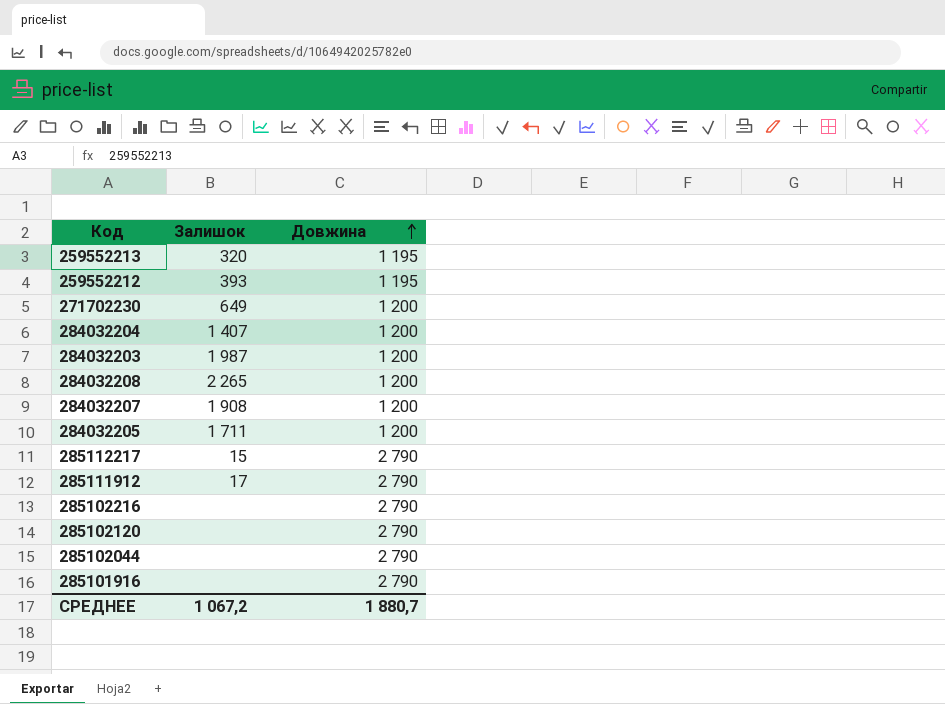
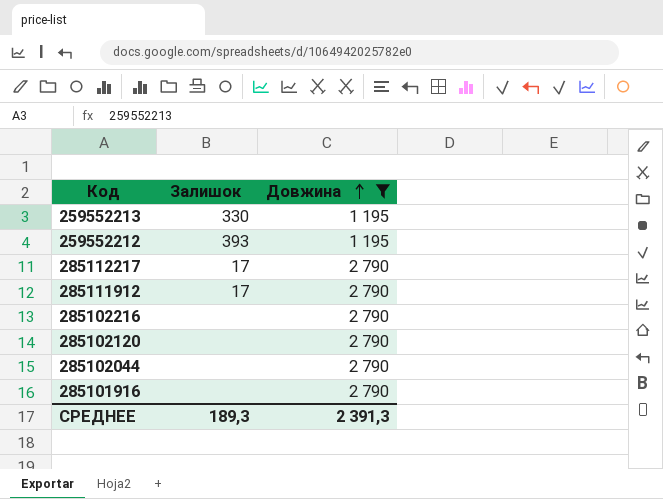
filter: none -> Довжина != 1 200
259552213 | Залишок: 320 -> 330
285112217 | Залишок: 15 -> 17
СРЕДНЕЕ | Залишок: 1 067,2 -> 189,3
СРЕДНЕЕ | Довжина: 1 880,7 -> 2 391,3

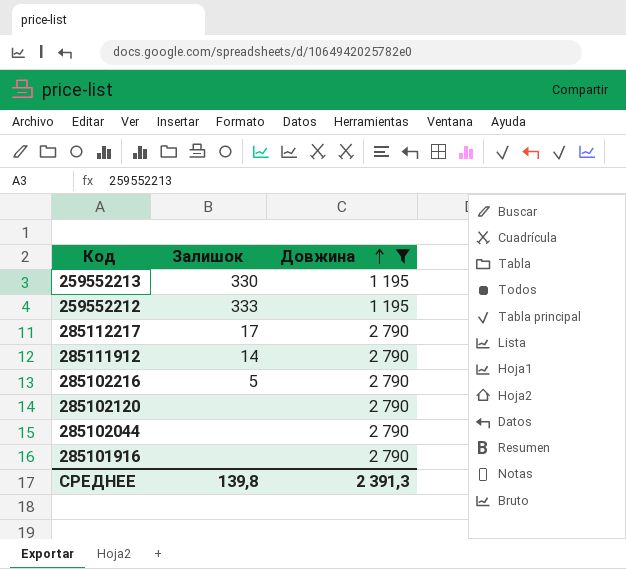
259552212 | Залишок: 393 -> 333
285111912 | Залишок: 17 -> 14
285102216 | Залишок: none -> 5
СРЕДНЕЕ | Залишок: 189,3 -> 139,8

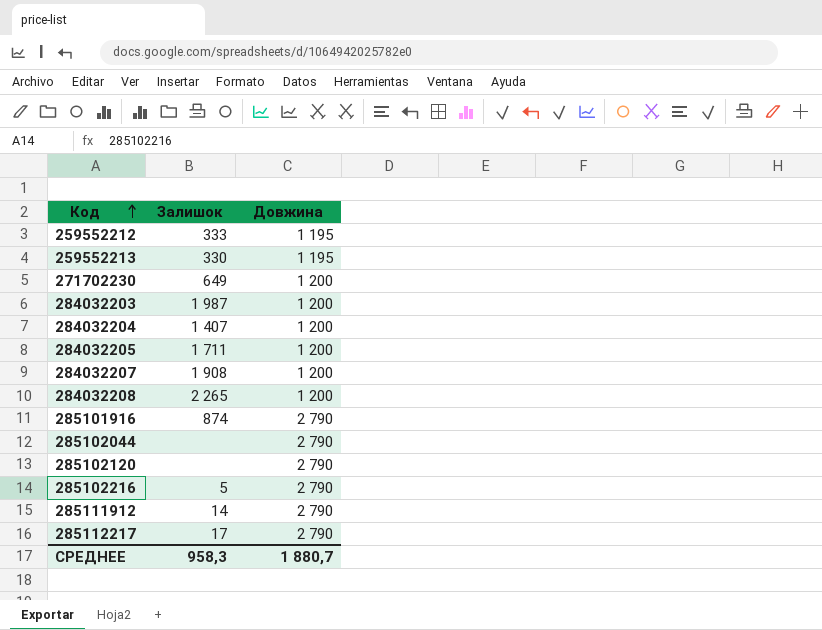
filter: Довжина != 1 200 -> none
row order: Довжина ascending -> Код ascending
285101916 | Залишок: none -> 874
СРЕДНЕЕ | Залишок: 139,8 -> 958,3
СРЕДНЕЕ | Довжина: 2 391,3 -> 1 880,7

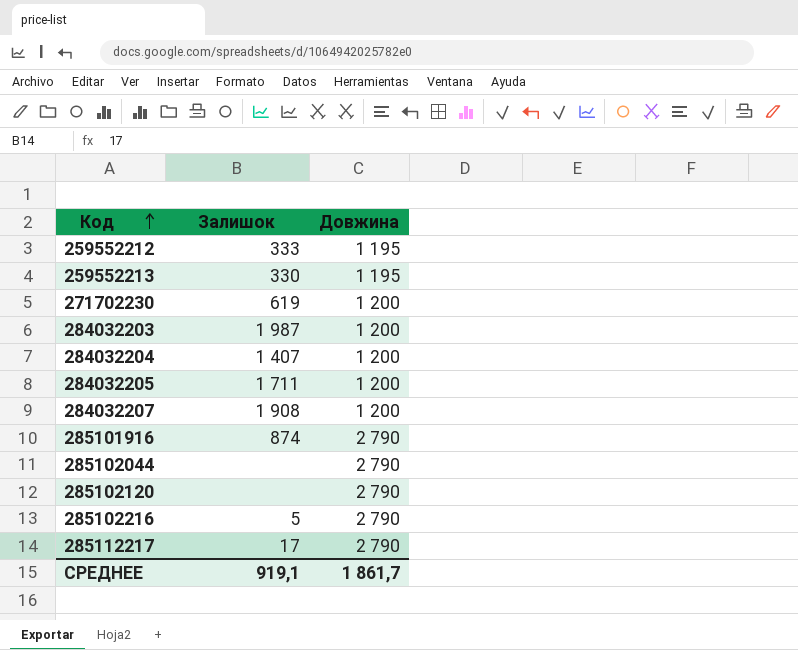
row 284032208: 2 265 | 1 200 -> none
row 285111912: 14 | 2 790 -> none
271702230 | Залишок: 649 -> 619
СРЕДНЕЕ | Залишок: 958,3 -> 919,1
СРЕДНЕЕ | Довжина: 1 880,7 -> 1 861,7

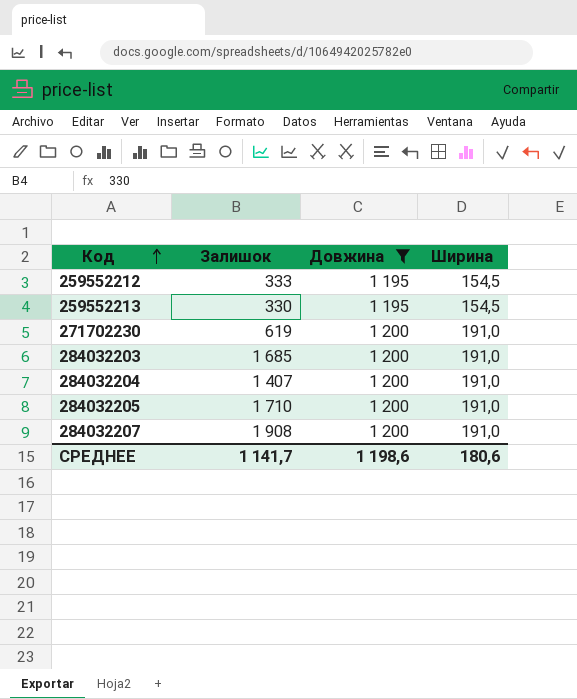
filter: none -> Довжина != 2 790
column Ширина | position: none -> 4
284032203 | Залишок: 1 987 -> 1 685
284032205 | Залишок: 1 711 -> 1 710
СРЕДНЕЕ | Залишок: 919,1 -> 1 141,7
СРЕДНЕЕ | Довжина: 1 861,7 -> 1 198,6

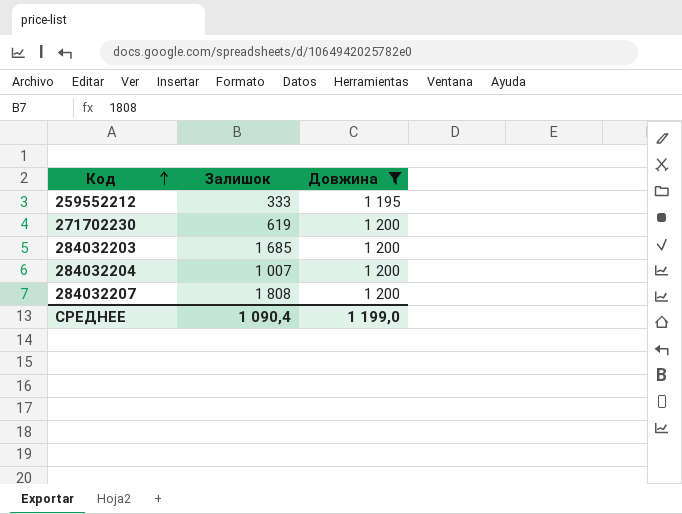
column Ширина | position: 4 -> none
row 259552213: 330 | 1 195 | 154,5 -> none
row 284032205: 1 710 | 1 200 | 191,0 -> none
284032204 | Залишок: 1 407 -> 1 007
284032207 | Залишок: 1 908 -> 1 808
СРЕДНЕЕ | Залишок: 1 141,7 -> 1 090,4
СРЕДНЕЕ | Довжина: 1 198,6 -> 1 199,0

